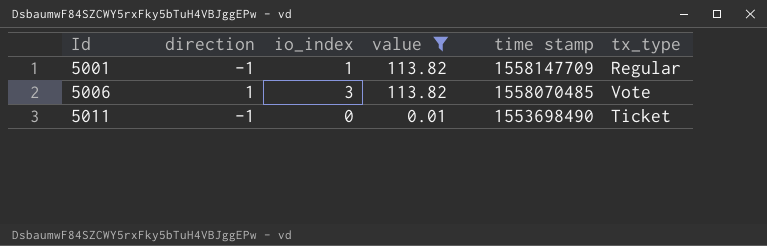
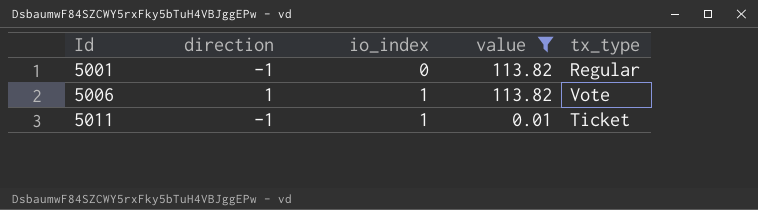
column time stamp | position: 5 -> none
5001 | io_index: 1 -> 0
5006 | io_index: 3 -> 1
5011 | io_index: 0 -> 1

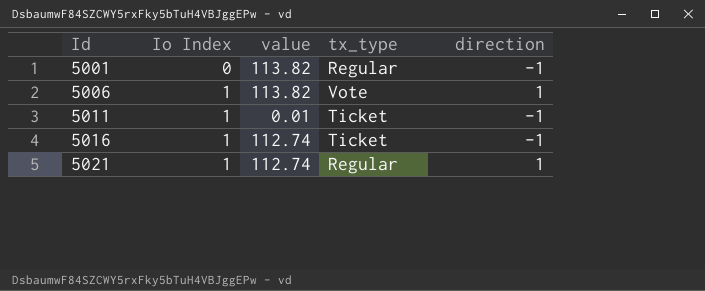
filter: value != 112.74 -> none
column name: io_index -> Io Index
column direction | position: 2 -> 5

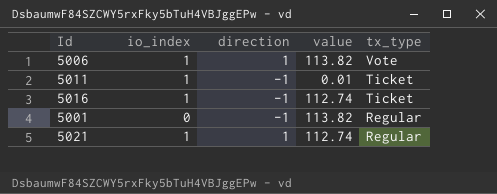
row order: Id ascending -> tx_type descending
column name: Io Index -> io_index
column direction | position: 5 -> 3

